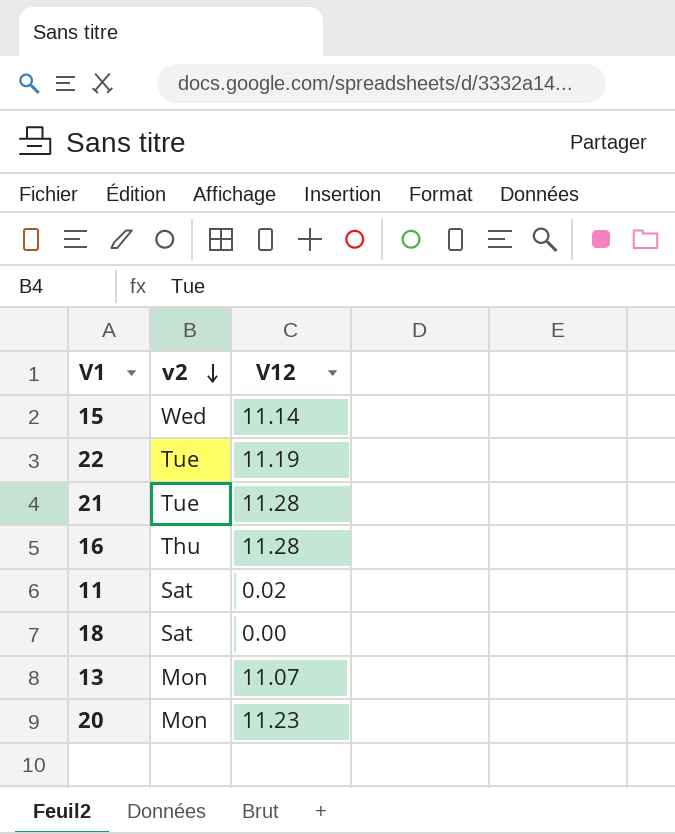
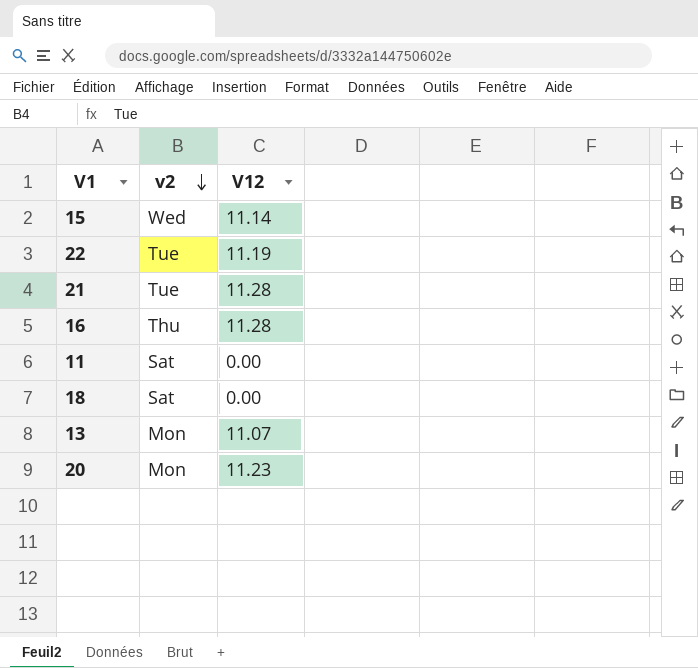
11 | V12: 0.02 -> 0.00

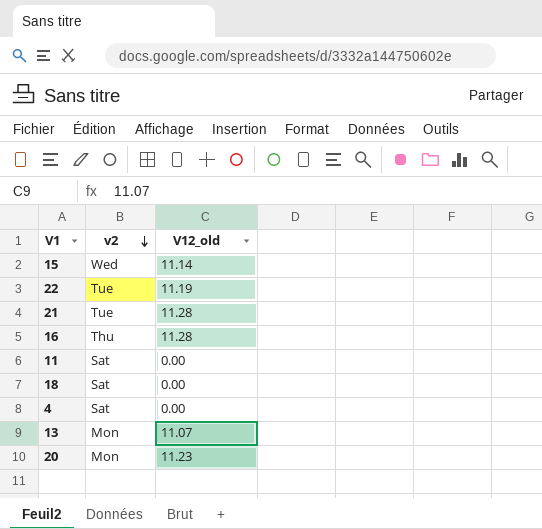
column name: V12 -> V12_old
row 4: none -> Sat | 0.00

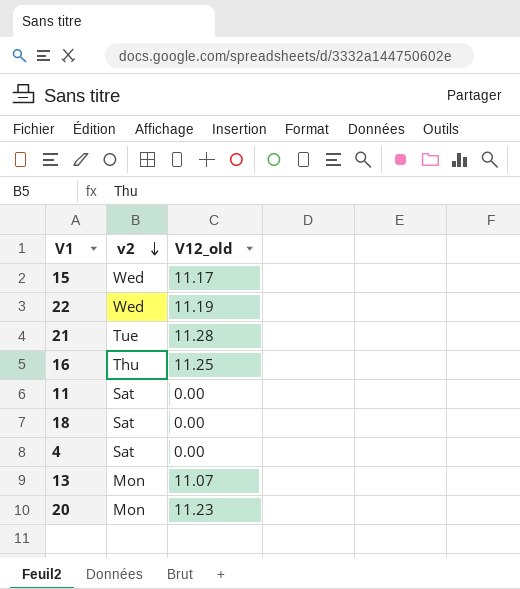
15 | V12_old: 11.14 -> 11.17
22 | v2: Tue -> Wed
16 | V12_old: 11.28 -> 11.25

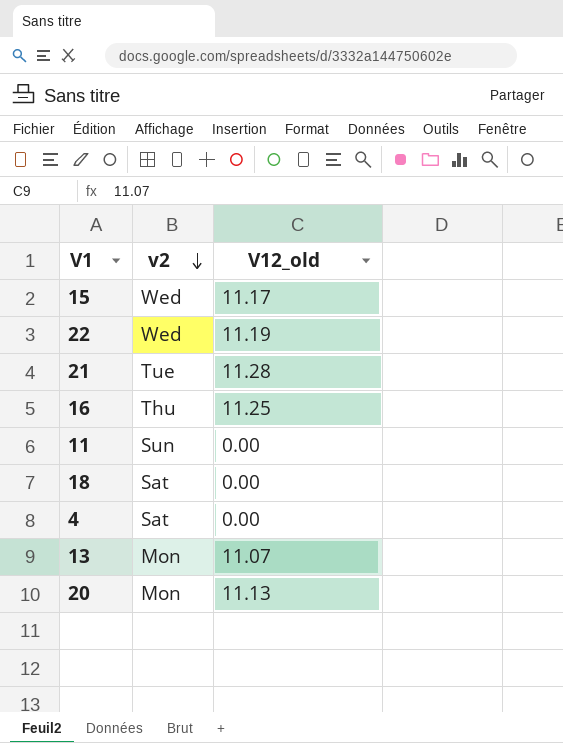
11 | v2: Sat -> Sun
20 | V12_old: 11.23 -> 11.13

